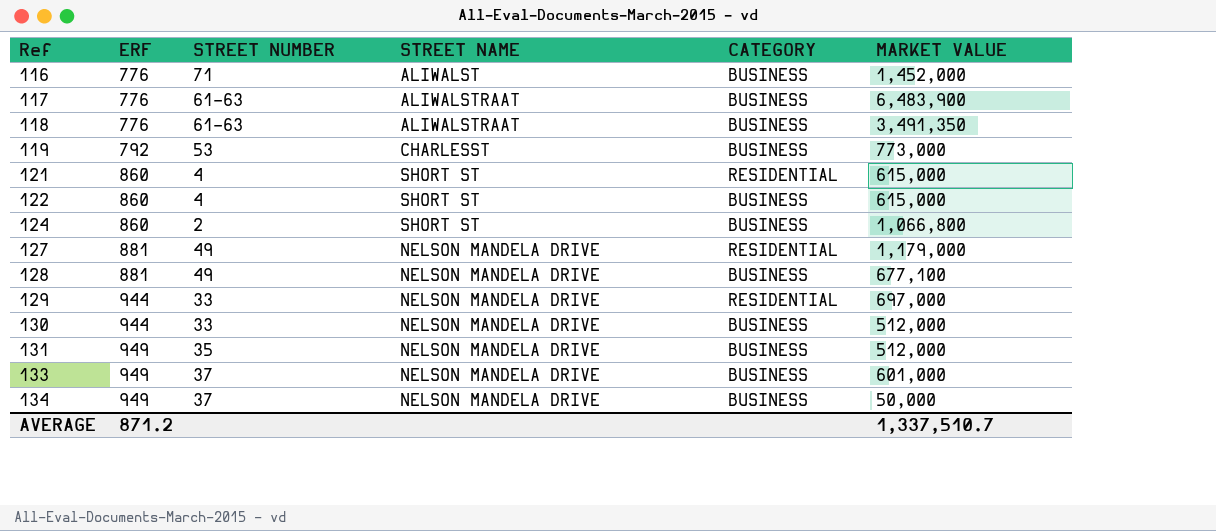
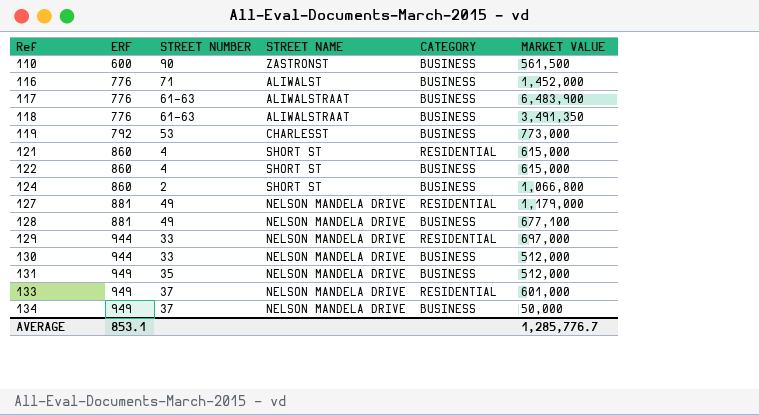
row 110: none -> 600 | 90 | ZASTRONST | BUSINESS | 561,500
133 | CATEGORY: BUSINESS -> RESIDENTIAL
AVERAGE | ERF: 871.2 -> 853.1
AVERAGE | MARKET VALUE: 1,337,510.7 -> 1,285,776.7

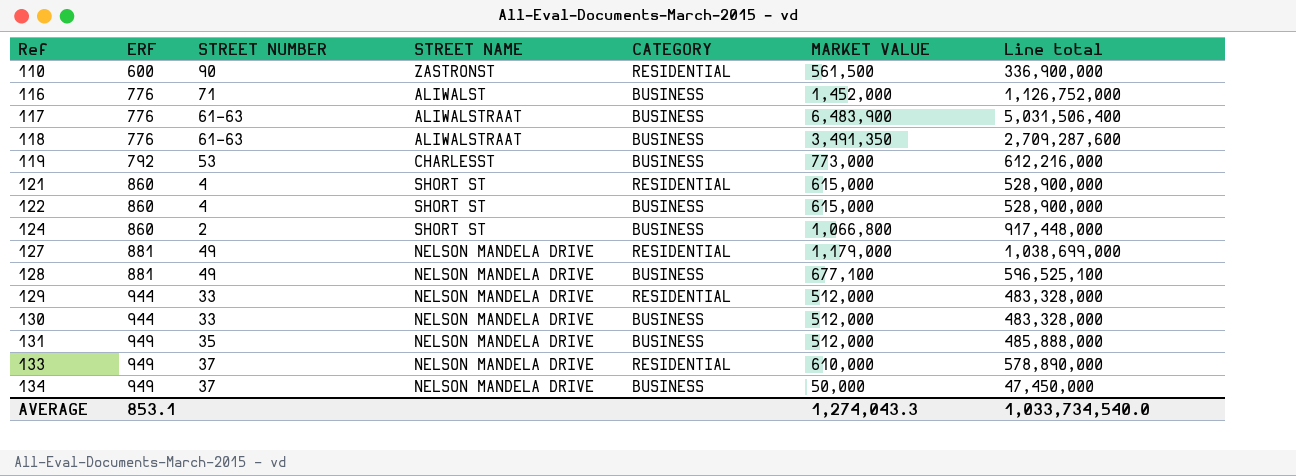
column Line total | formula: none -> [ERF] * [MARKET VALUE]
110 | CATEGORY: BUSINESS -> RESIDENTIAL
129 | MARKET VALUE: 697,000 -> 512,000
133 | MARKET VALUE: 601,000 -> 610,000
AVERAGE | MARKET VALUE: 1,285,776.7 -> 1,274,043.3

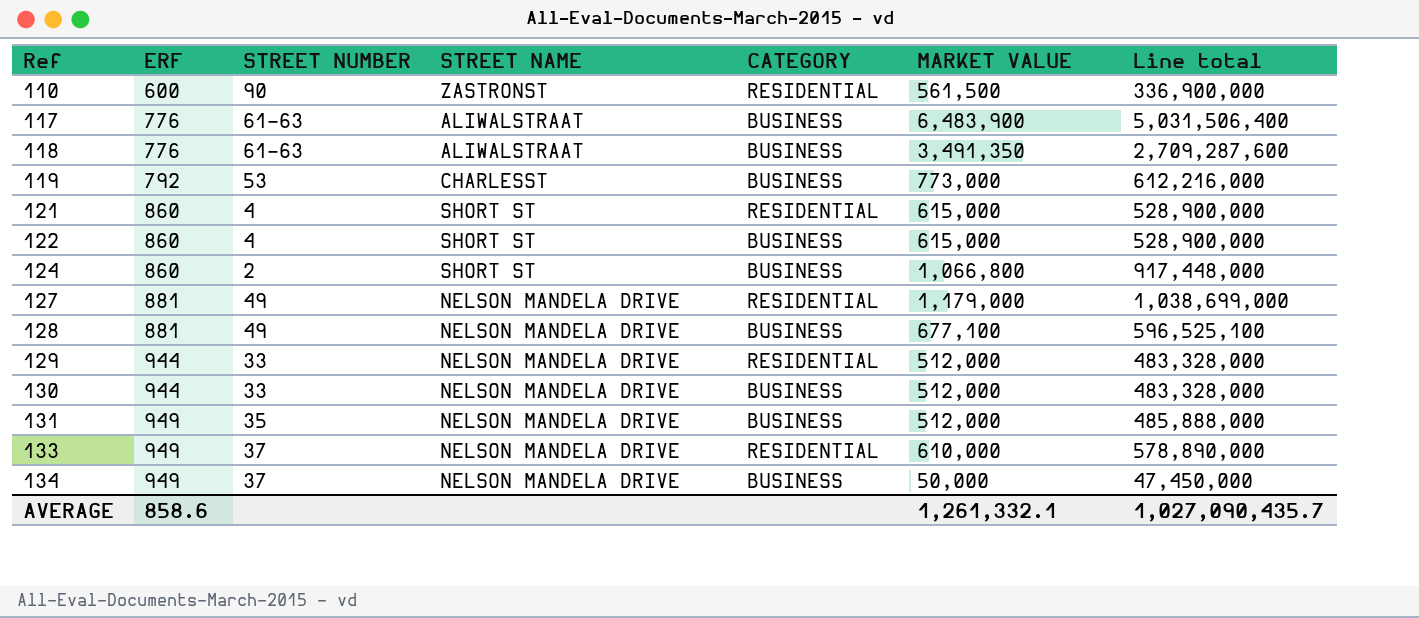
row 116: 776 | 71 | ALIWALST | BUSINESS | 1,452,000 | 1,126,752,000 -> none
AVERAGE | ERF: 853.1 -> 858.6
AVERAGE | MARKET VALUE: 1,274,043.3 -> 1,261,332.1
AVERAGE | Line total: 1,033,734,540.0 -> 1,027,090,435.7

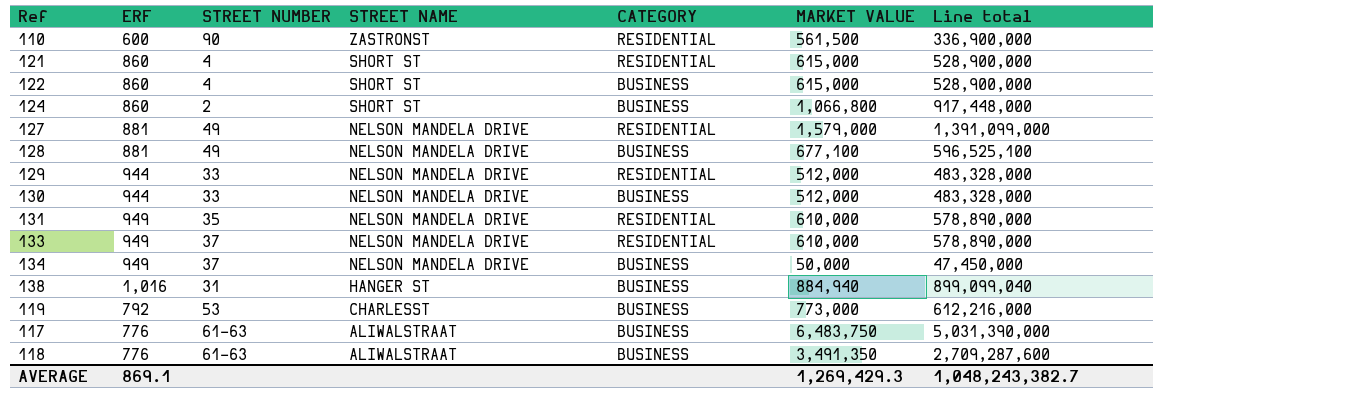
row order: Ref ascending -> STREET NAME descending
127 | MARKET VALUE: 1,179,000 -> 1,579,000
127 | Line total: 1,038,699,000 -> 1,391,099,000
131 | CATEGORY: BUSINESS -> RESIDENTIAL
131 | MARKET VALUE: 512,000 -> 610,000
131 | Line total: 485,888,000 -> 578,890,000
row 138: none -> 1,016 | 31 | HANGER ST | BUSINESS | 884,940 | 899,099,040
117 | MARKET VALUE: 6,483,900 -> 6,483,750
117 | Line total: 5,031,506,400 -> 5,031,390,000
AVERAGE | ERF: 858.6 -> 869.1
AVERAGE | MARKET VALUE: 1,261,332.1 -> 1,269,429.3
AVERAGE | Line total: 1,027,090,435.7 -> 1,048,243,382.7

